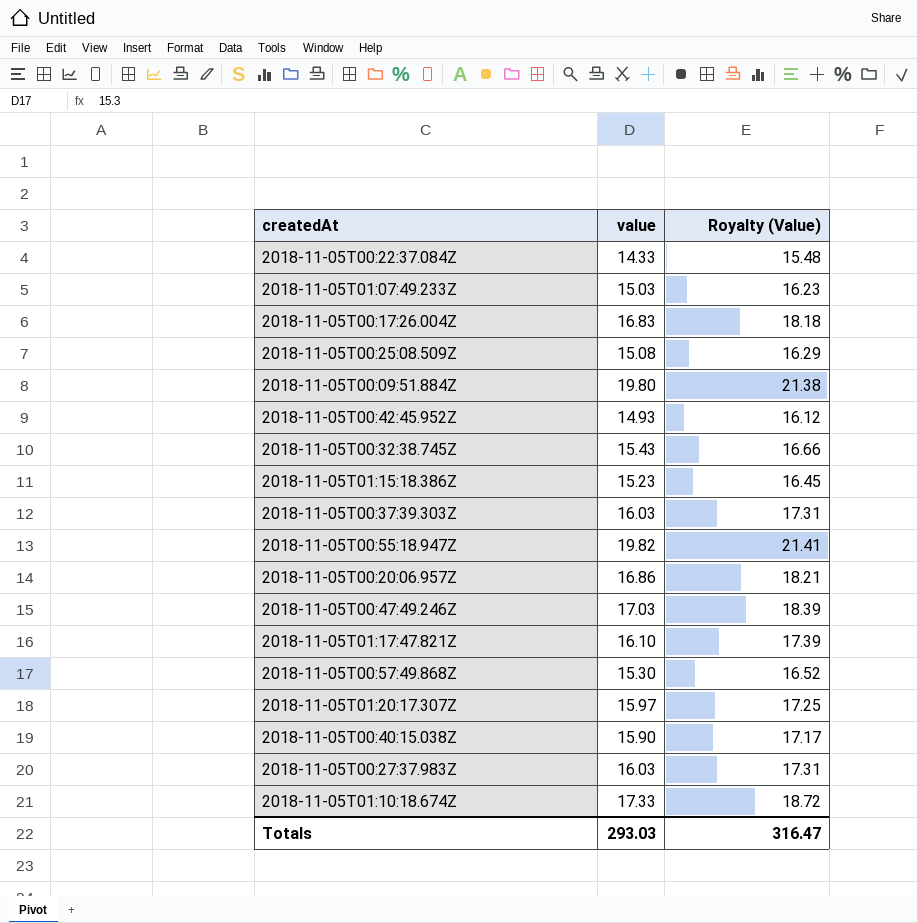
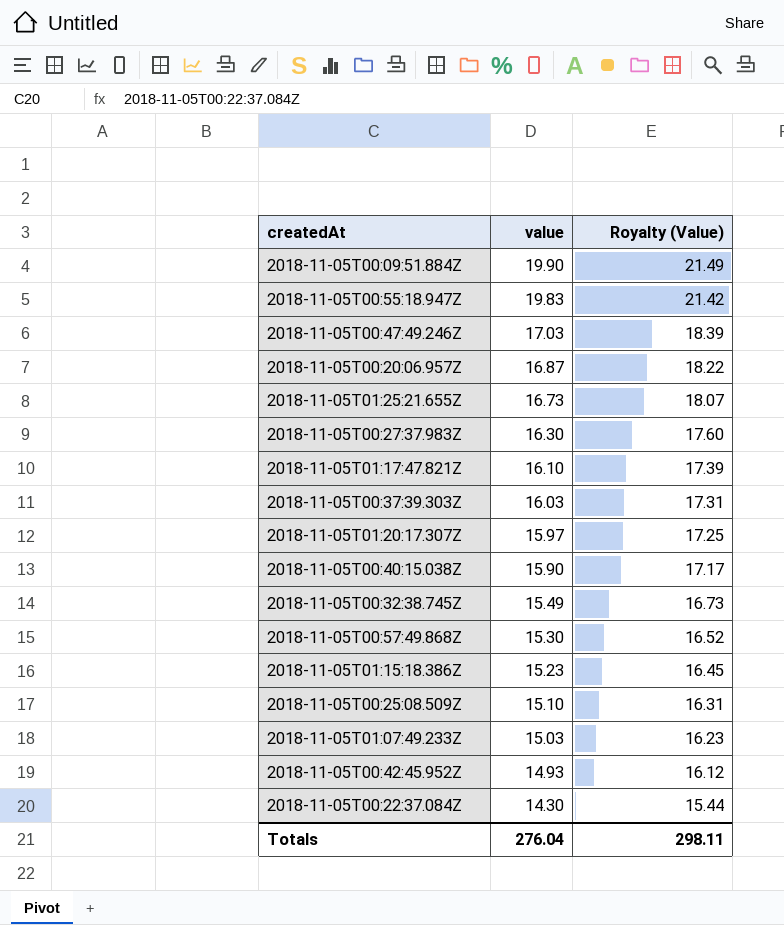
row order: none -> value descending
row 2018-11-05T00:17:26.004Z: 16.83 | 18.18 -> none
row 2018-11-05T01:10:18.674Z: 17.33 | 18.72 -> none
2018-11-05T00:09:51.884Z | value: 19.80 -> 19.90
2018-11-05T00:09:51.884Z | Royalty (Value): 21.38 -> 21.49
2018-11-05T00:55:18.947Z | value: 19.82 -> 19.83
2018-11-05T00:55:18.947Z | Royalty (Value): 21.41 -> 21.42
2018-11-05T00:20:06.957Z | value: 16.86 -> 16.87
2018-11-05T00:20:06.957Z | Royalty (Value): 18.21 -> 18.22
row 2018-11-05T01:25:21.655Z: none -> 16.73 | 18.07
2018-11-05T00:27:37.983Z | value: 16.03 -> 16.30
2018-11-05T00:27:37.983Z | Royalty (Value): 17.31 -> 17.60
2018-11-05T00:32:38.745Z | value: 15.43 -> 15.49
2018-11-05T00:32:38.745Z | Royalty (Value): 16.66 -> 16.73
2018-11-05T00:25:08.509Z | value: 15.08 -> 15.10
2018-11-05T00:25:08.509Z | Royalty (Value): 16.29 -> 16.31
2018-11-05T00:22:37.084Z | value: 14.33 -> 14.30
2018-11-05T00:22:37.084Z | Royalty (Value): 15.48 -> 15.44
Totals | value: 293.03 -> 276.04
Totals | Royalty (Value): 316.47 -> 298.11

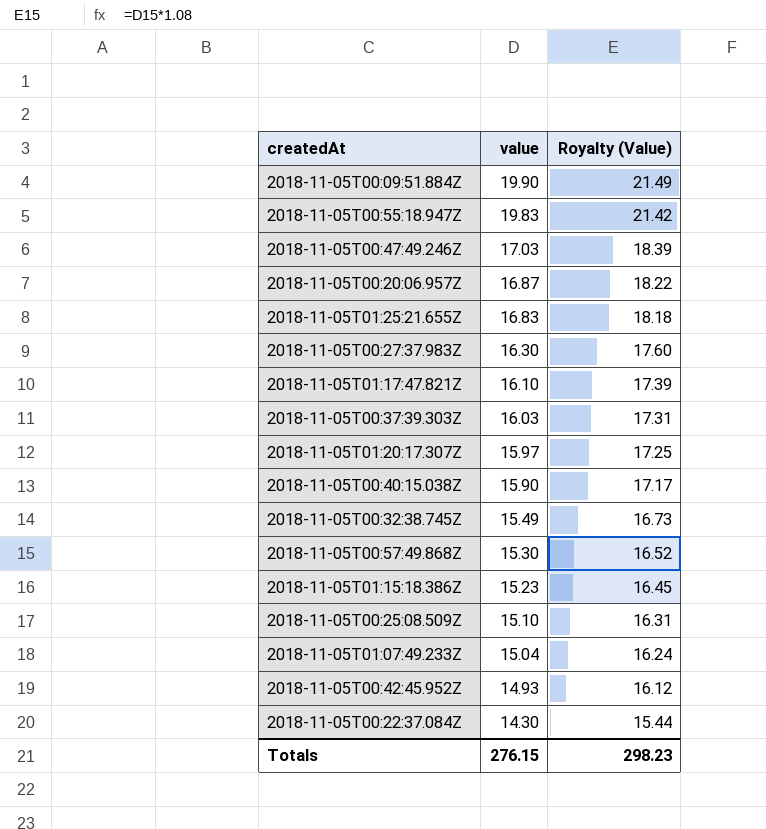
2018-11-05T01:25:21.655Z | value: 16.73 -> 16.83
2018-11-05T01:25:21.655Z | Royalty (Value): 18.07 -> 18.18
2018-11-05T01:07:49.233Z | value: 15.03 -> 15.04
2018-11-05T01:07:49.233Z | Royalty (Value): 16.23 -> 16.24
Totals | value: 276.04 -> 276.15
Totals | Royalty (Value): 298.11 -> 298.23

